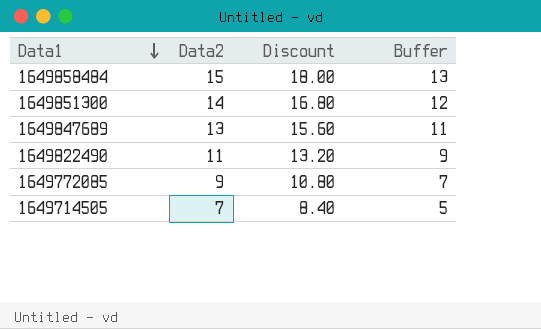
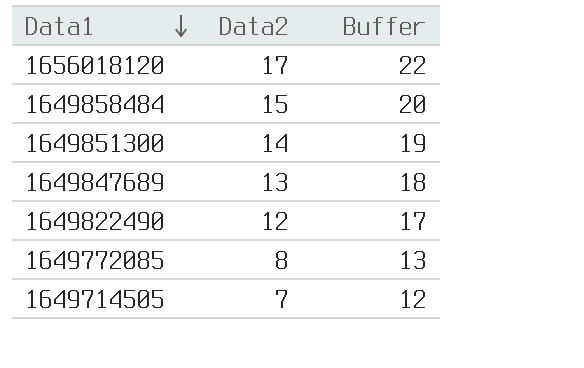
column Discount | formula: [Data2] * 1.2 -> none
column Buffer | formula: [Data2] - 2 -> [Data2] + 5
row 1656018120: none -> 17 | 22
1649822490 | Data2: 11 -> 12
1649772085 | Data2: 9 -> 8

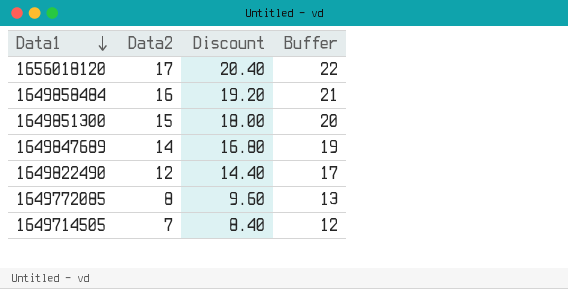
column Discount | formula: none -> [Data2] * 1.2
1649858484 | Data2: 15 -> 16
1649858484 | Buffer: 20 -> 21
1649851300 | Data2: 14 -> 15
1649851300 | Buffer: 19 -> 20
1649847689 | Data2: 13 -> 14
1649847689 | Buffer: 18 -> 19

